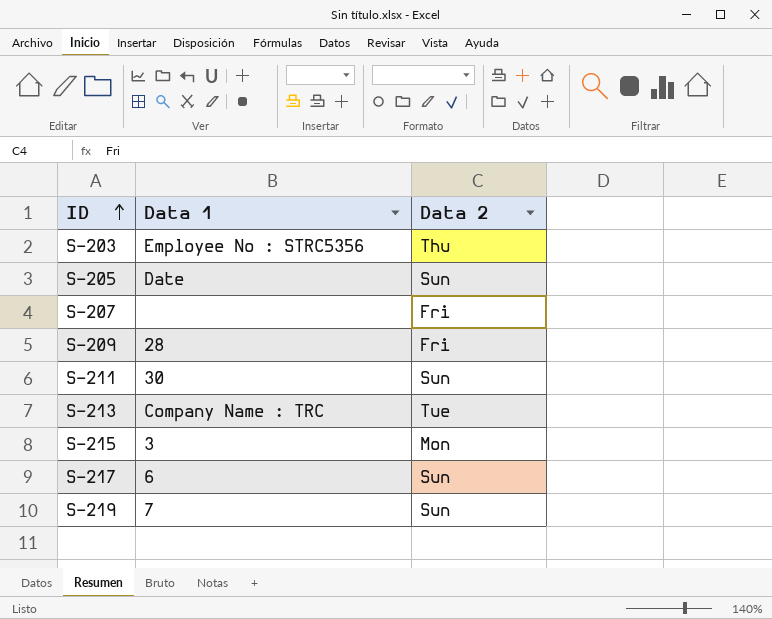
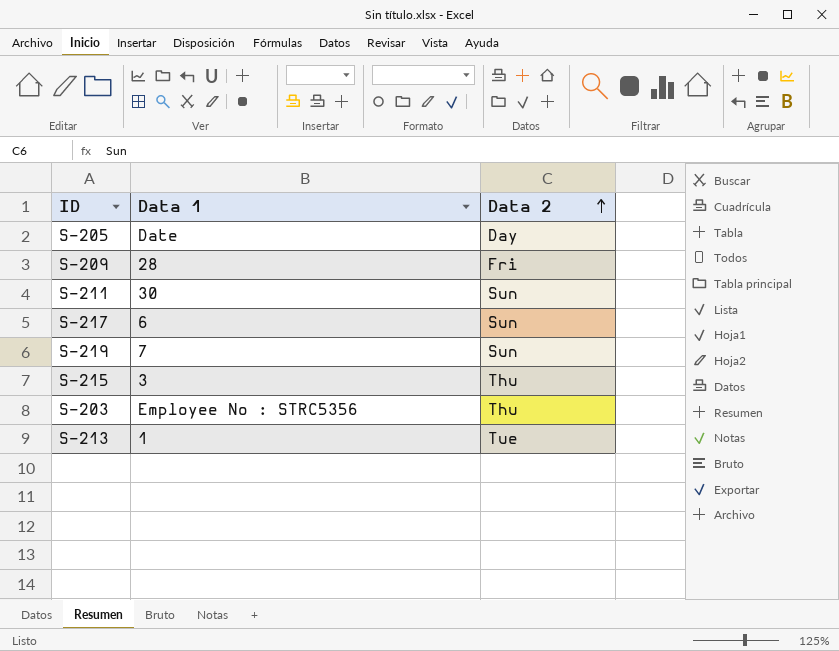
row order: ID ascending -> Data 2 ascending
row S-207: none | Fri -> none
S-205 | Data 2: Sun -> Day
S-215 | Data 2: Mon -> Thu
S-213 | Data 1: Company Name : TRC -> 1

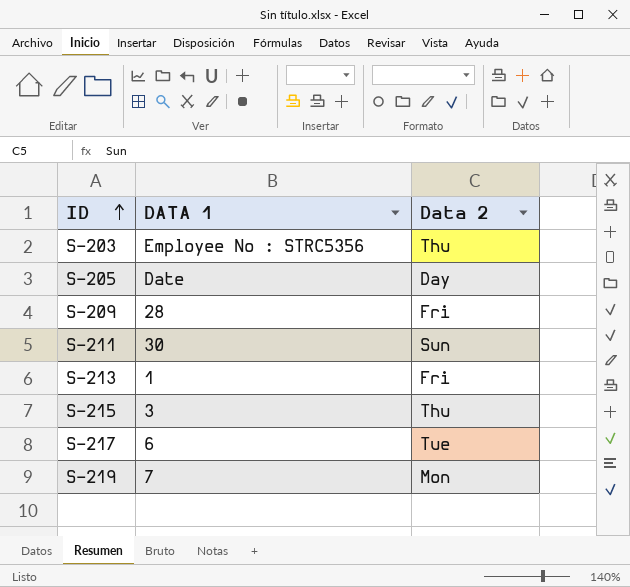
row order: Data 2 ascending -> ID ascending
column name: Data 1 -> DATA 1
S-213 | Data 2: Tue -> Fri
S-217 | Data 2: Sun -> Tue
S-219 | Data 2: Sun -> Mon

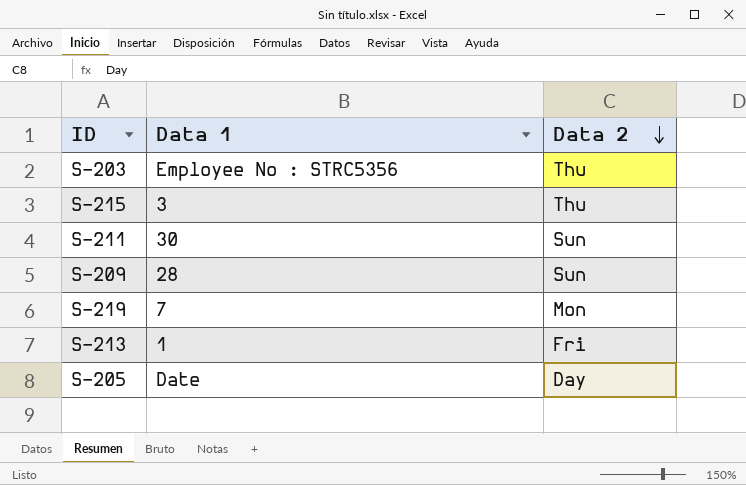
row order: ID ascending -> Data 2 descending
column name: DATA 1 -> Data 1
row S-217: 6 | Tue -> none
S-209 | Data 2: Fri -> Sun

